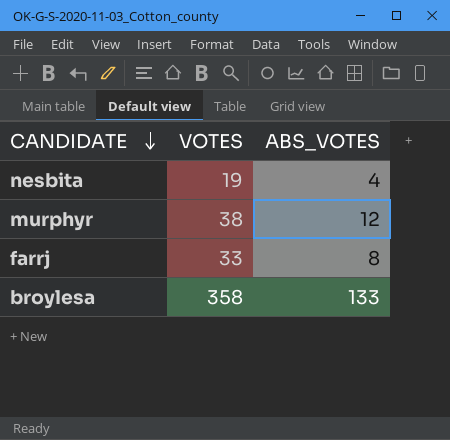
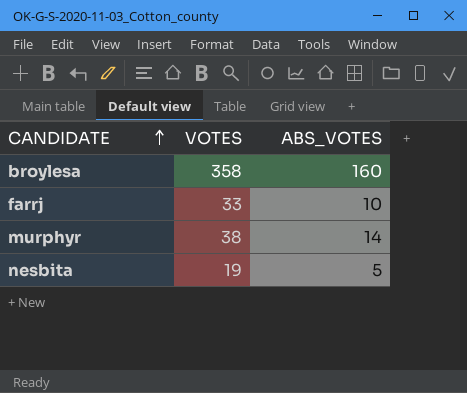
row order: CANDIDATE descending -> CANDIDATE ascending
broylesa | ABS_VOTES: 133 -> 160
farrj | ABS_VOTES: 8 -> 10
murphyr | ABS_VOTES: 12 -> 14
nesbita | ABS_VOTES: 4 -> 5

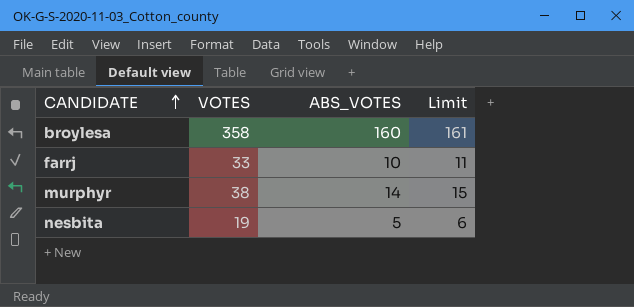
column Limit | formula: none -> [ABS_VOTES] + 1

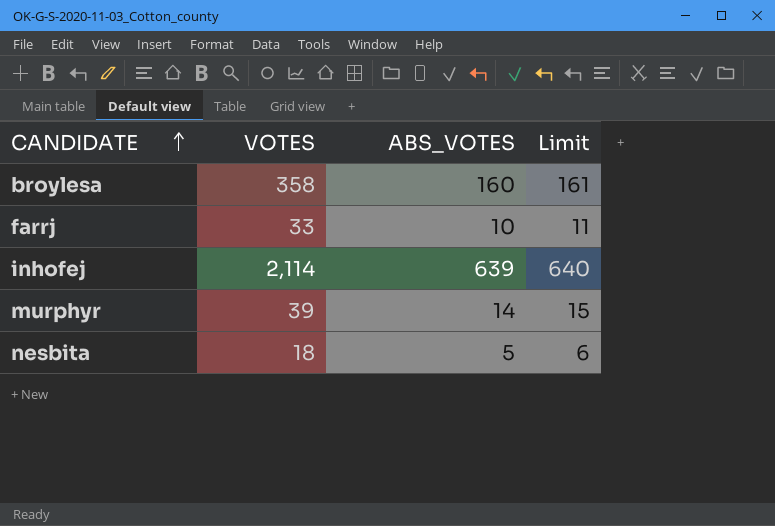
row inhofej: none -> 2,114 | 639 | 640
murphyr | VOTES: 38 -> 39
nesbita | VOTES: 19 -> 18

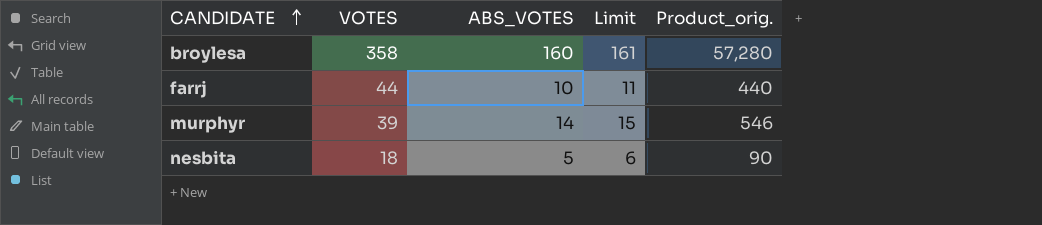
column Product_orig. | formula: none -> [VOTES] * [ABS_VOTES]
row inhofej: 2,114 | 639 | 640 -> none
farrj | VOTES: 33 -> 44

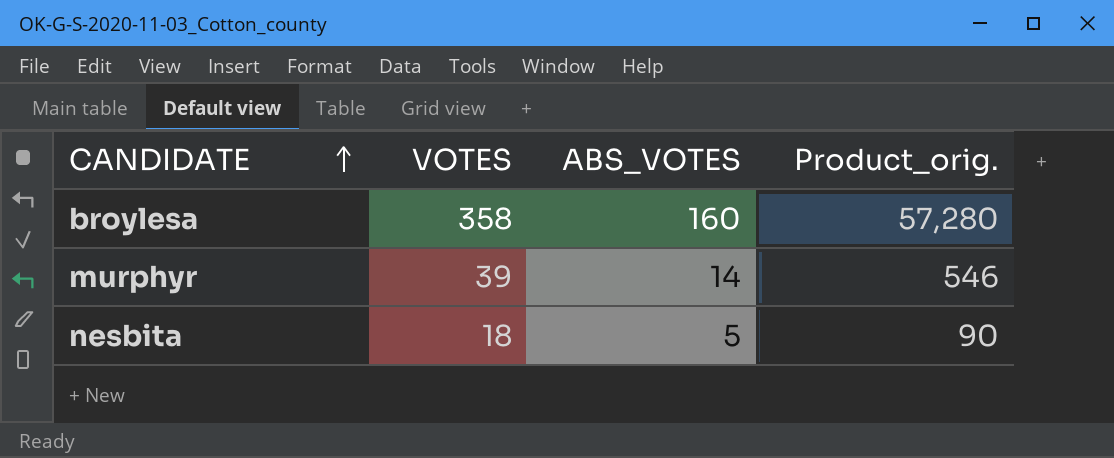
column Limit | formula: [ABS_VOTES] + 1 -> none
row farrj: 44 | 10 | 11 | 440 -> none

